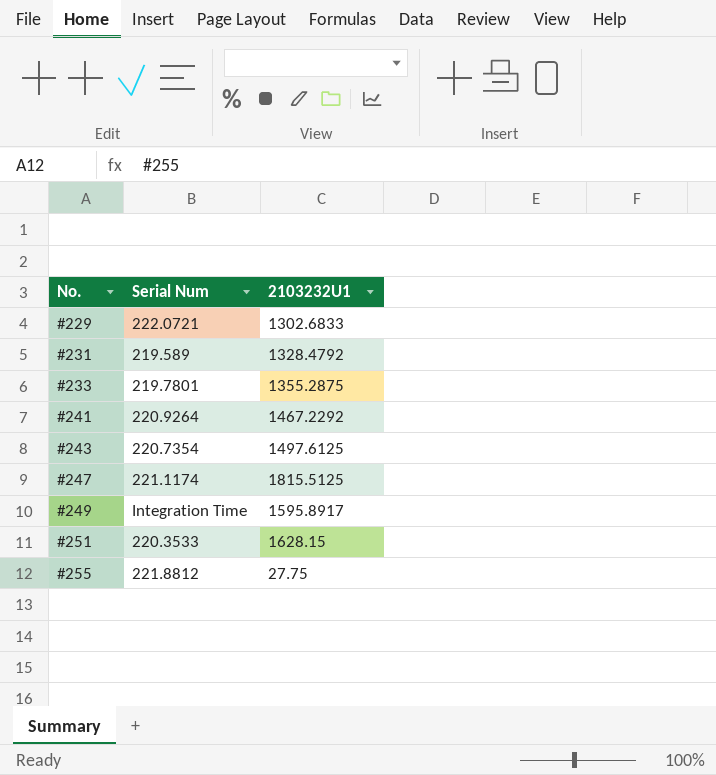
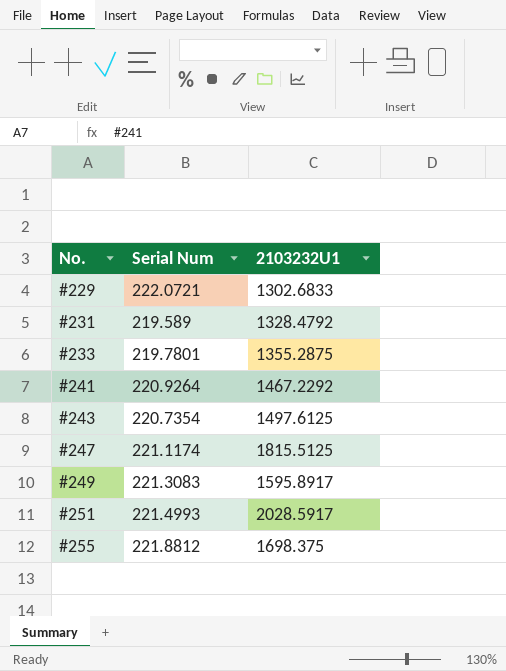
#249 | Serial Num: Integration Time -> 221.3083
#251 | Serial Num: 220.3533 -> 221.4993
#251 | 2103232U1: 1628.15 -> 2028.5917
#255 | 2103232U1: 27.75 -> 1698.375

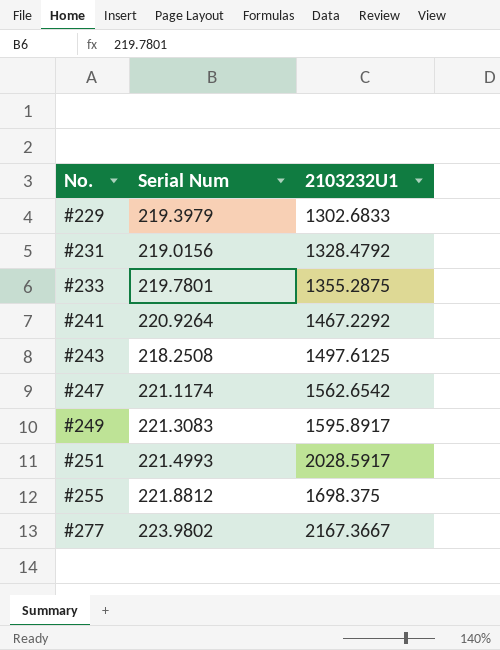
#229 | Serial Num: 222.0721 -> 219.3979
#231 | Serial Num: 219.589 -> 219.0156
#243 | Serial Num: 220.7354 -> 218.2508
#247 | 2103232U1: 1815.5125 -> 1562.6542
row #277: none -> 223.9802 | 2167.3667

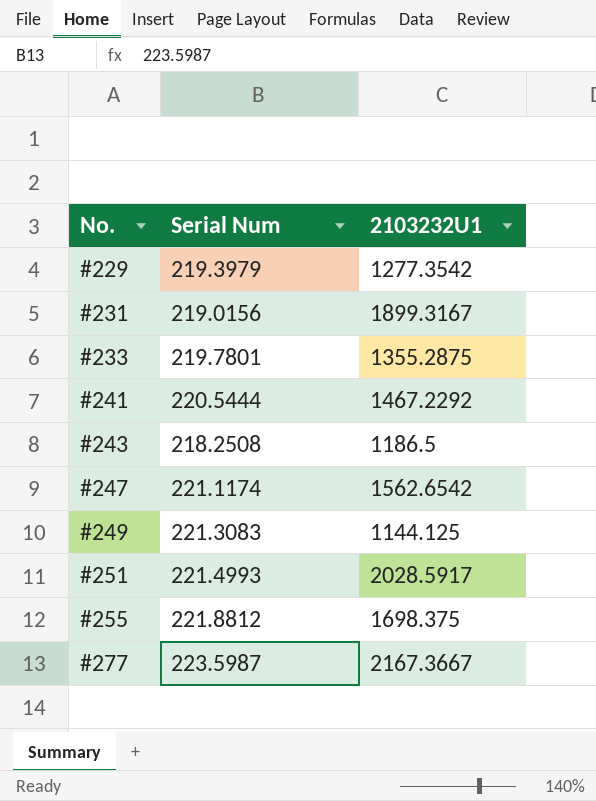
#229 | 2103232U1: 1302.6833 -> 1277.3542
#231 | 2103232U1: 1328.4792 -> 1899.3167
#241 | Serial Num: 220.9264 -> 220.5444
#243 | 2103232U1: 1497.6125 -> 1186.5
#249 | 2103232U1: 1595.8917 -> 1144.125
#277 | Serial Num: 223.9802 -> 223.5987

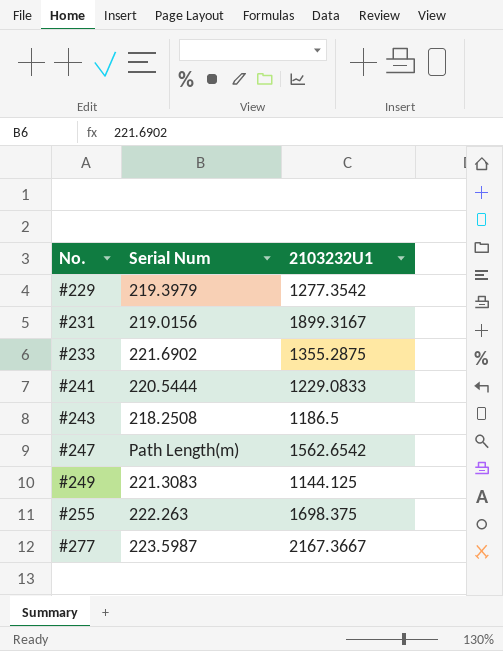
row #251: 221.4993 | 2028.5917 -> none
#233 | Serial Num: 219.7801 -> 221.6902
#241 | 2103232U1: 1467.2292 -> 1229.0833
#247 | Serial Num: 221.1174 -> Path Length(m)
#255 | Serial Num: 221.8812 -> 222.263

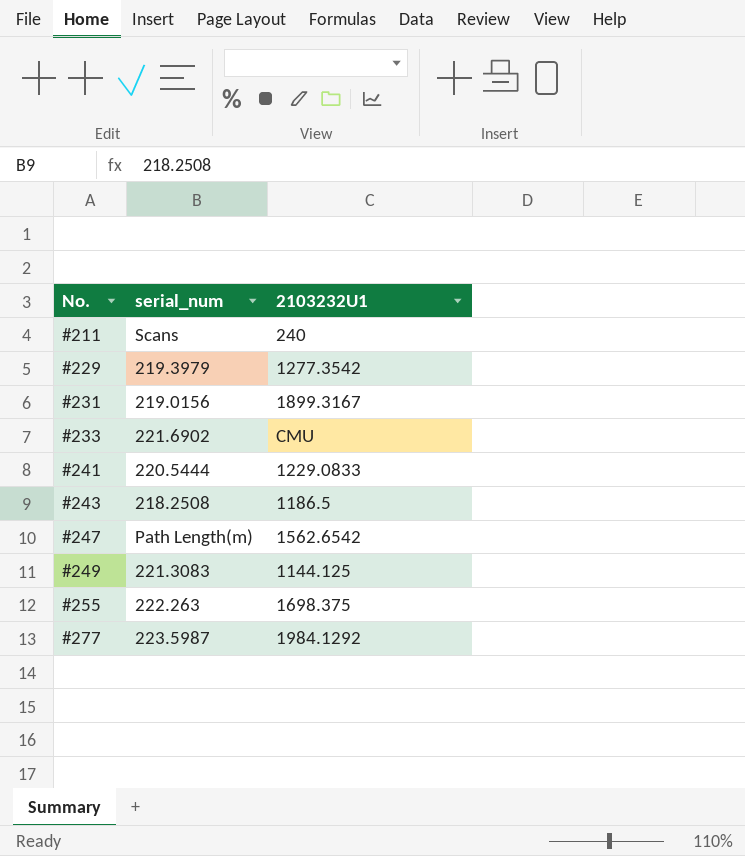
column name: Serial Num -> serial_num
row #211: none -> Scans | 240
#233 | 2103232U1: 1355.2875 -> CMU
#277 | 2103232U1: 2167.3667 -> 1984.1292

